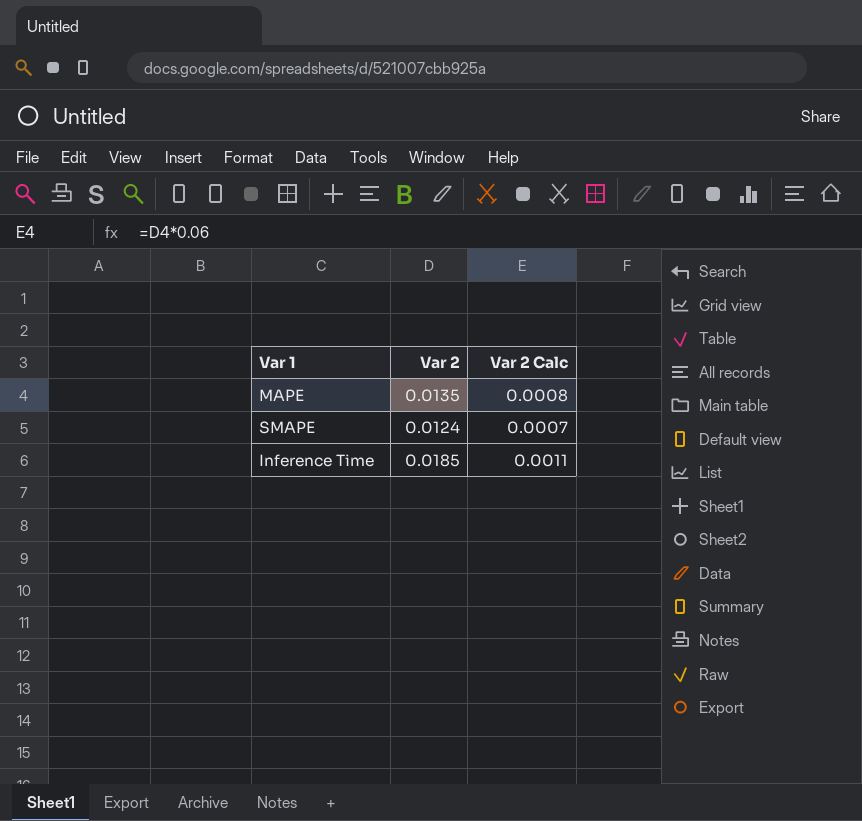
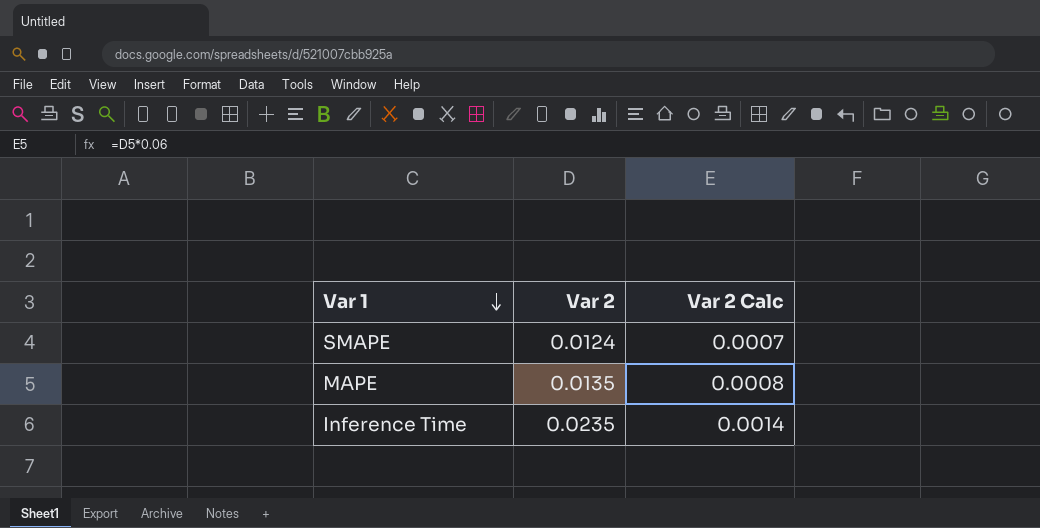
row order: none -> Var 1 descending
Inference Time | Var 2: 0.0185 -> 0.0235
Inference Time | Var 2 Calc: 0.0011 -> 0.0014

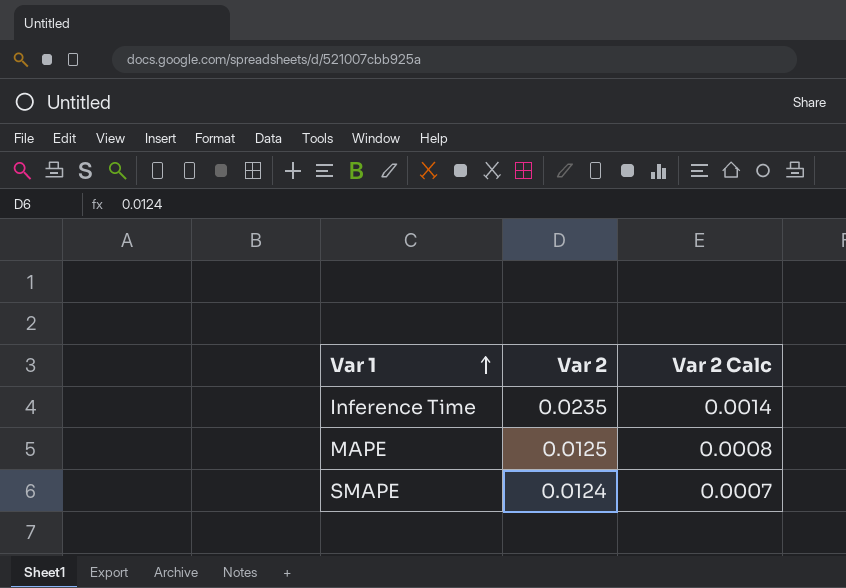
row order: Var 1 descending -> Var 1 ascending
MAPE | Var 2: 0.0135 -> 0.0125

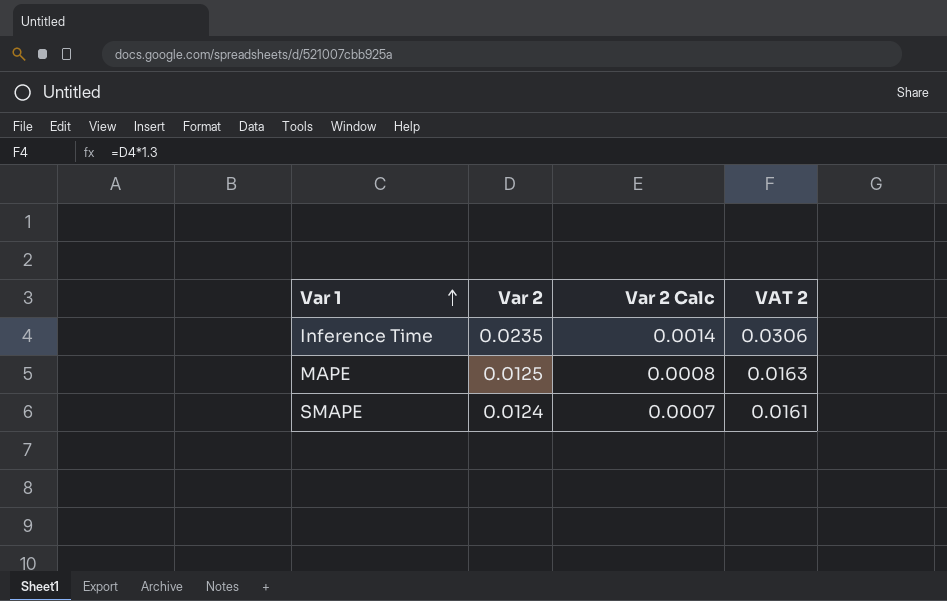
column VAT 2 | formula: none -> [Var 2] * 1.3

